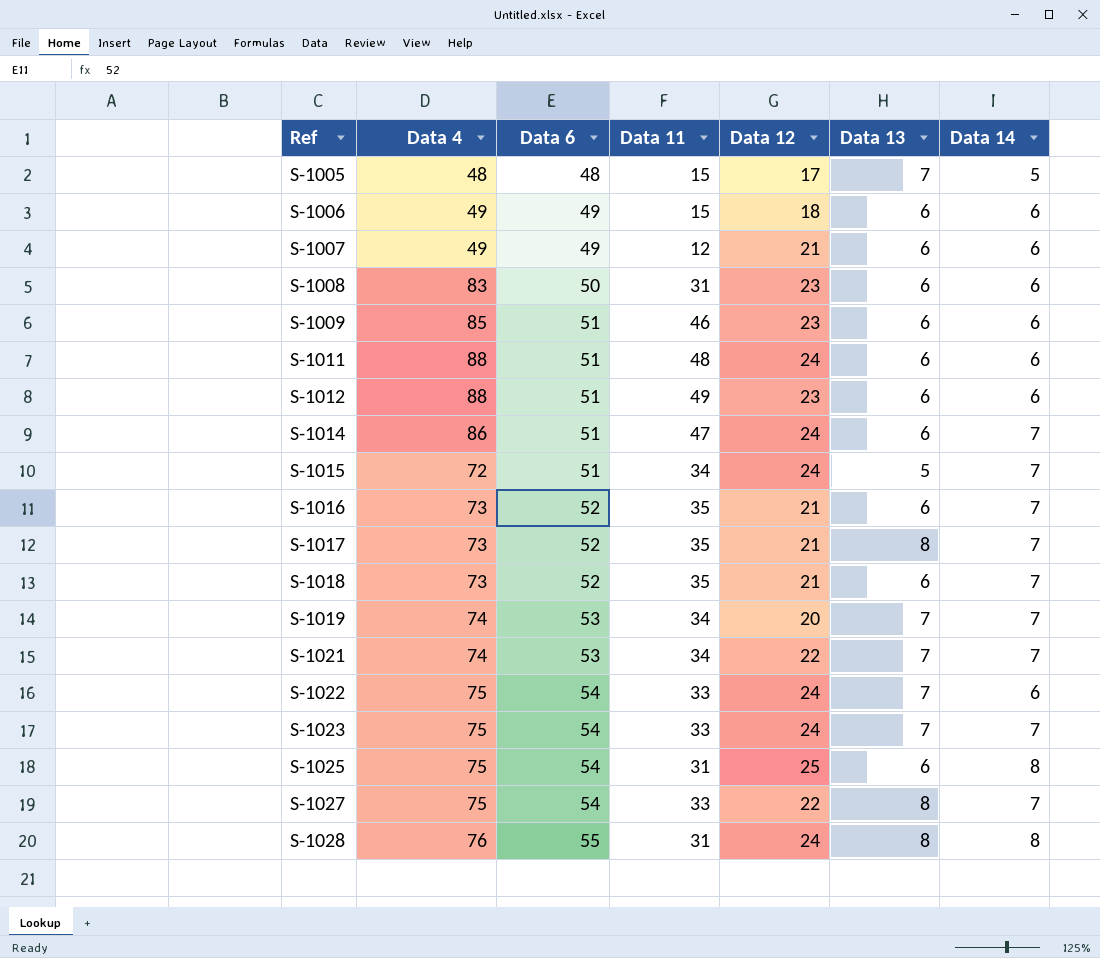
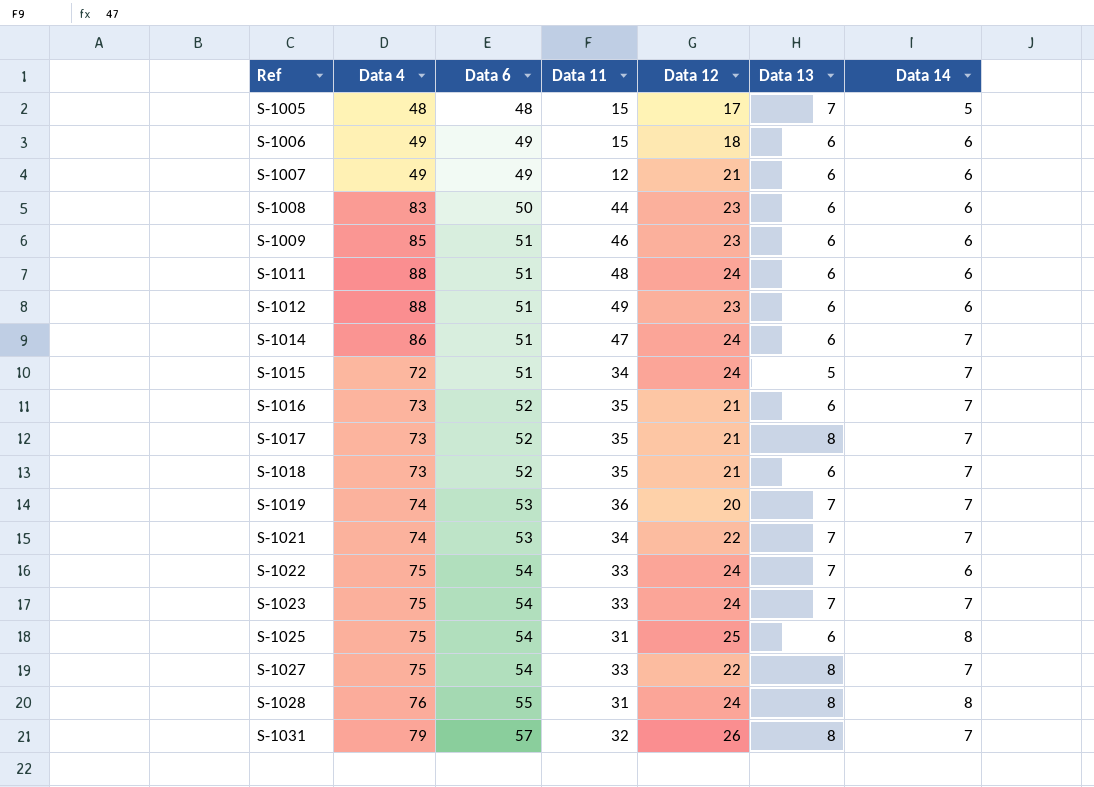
S-1008 | Data 11: 31 -> 44
S-1019 | Data 11: 34 -> 36
row S-1031: none -> 79 | 57 | 32 | 26 | 8 | 7

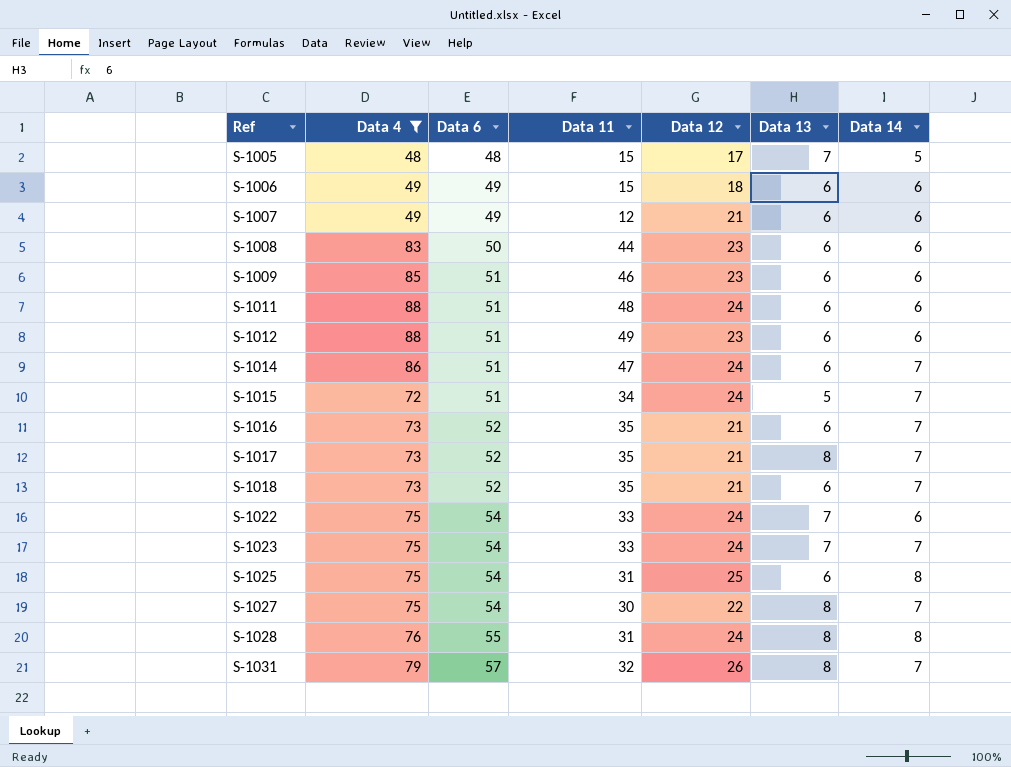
filter: none -> Data 4 != 74
S-1027 | Data 11: 33 -> 30

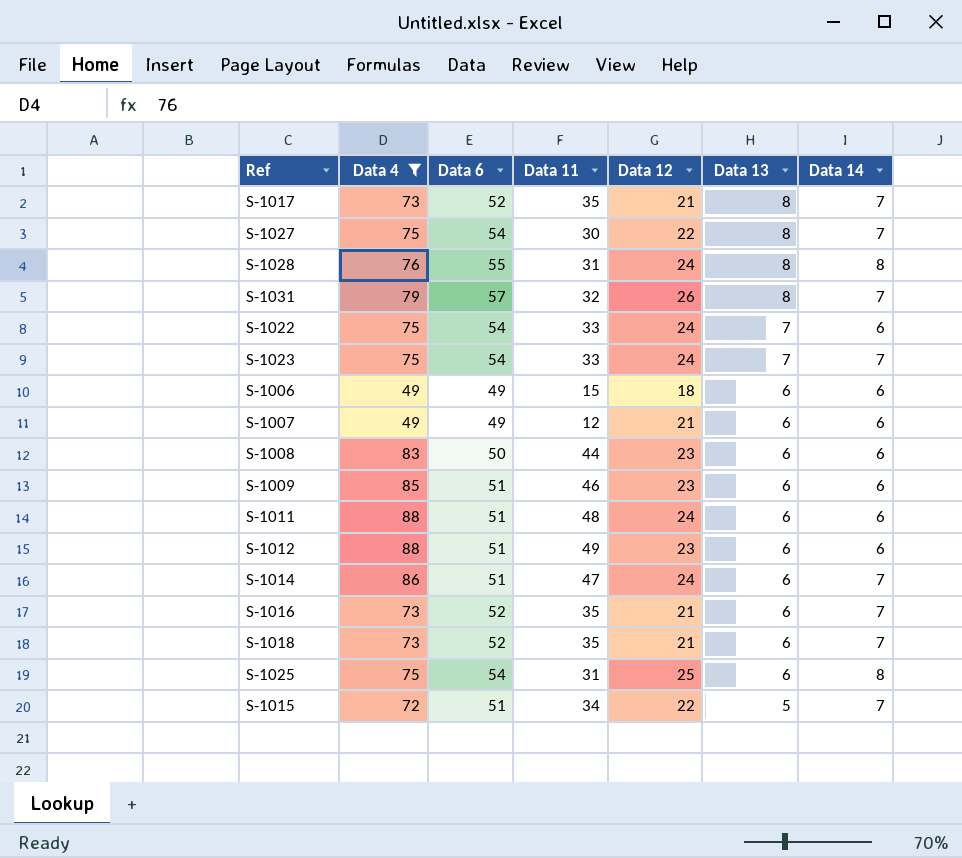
row order: Ref ascending -> Data 13 descending
row S-1005: 48 | 48 | 15 | 17 | 7 | 5 -> none
S-1015 | Data 12: 24 -> 22

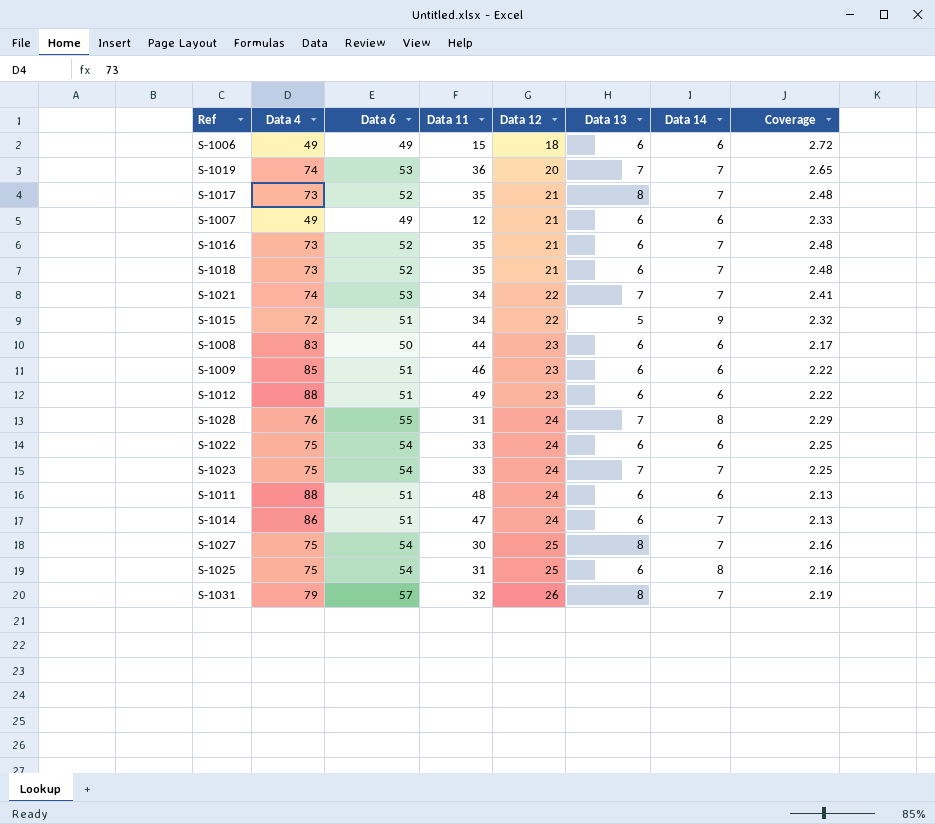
filter: Data 4 != 74 -> none
row order: Data 13 descending -> Data 12 ascending
column Coverage | formula: none -> [Data 6] / [Data 12]
S-1015 | Data 14: 7 -> 9
S-1028 | Data 13: 8 -> 7
S-1022 | Data 13: 7 -> 6
S-1027 | Data 12: 22 -> 25

